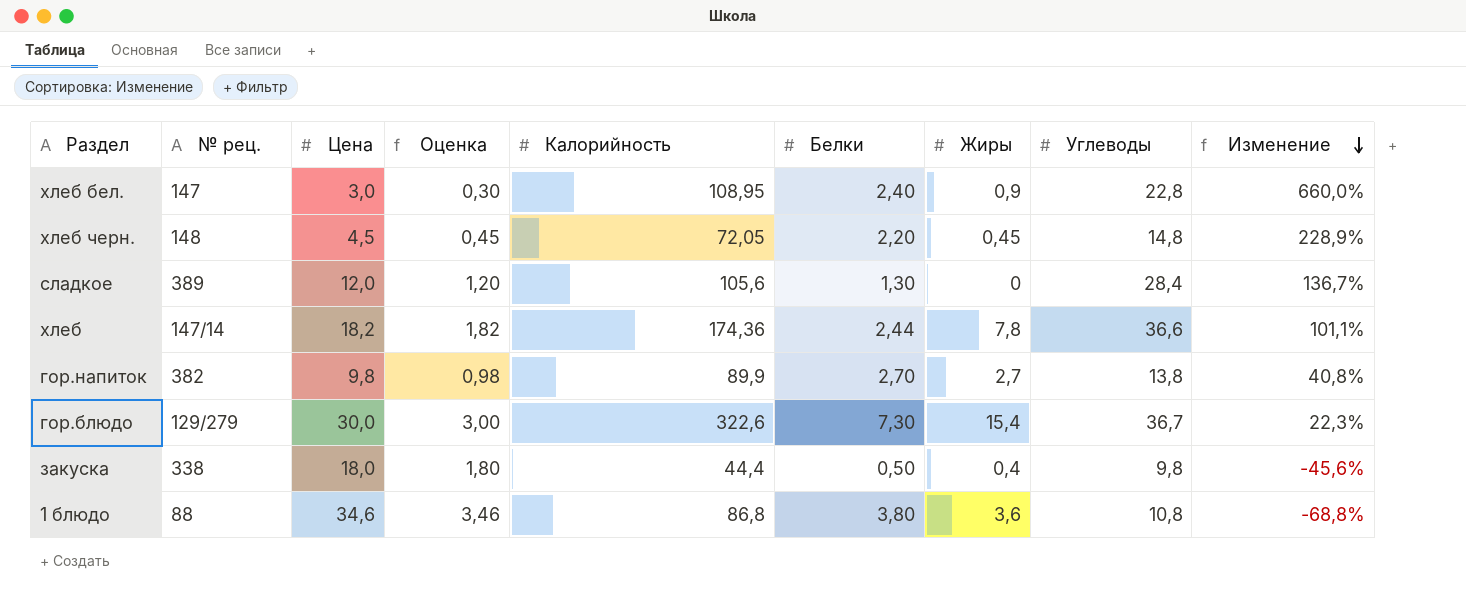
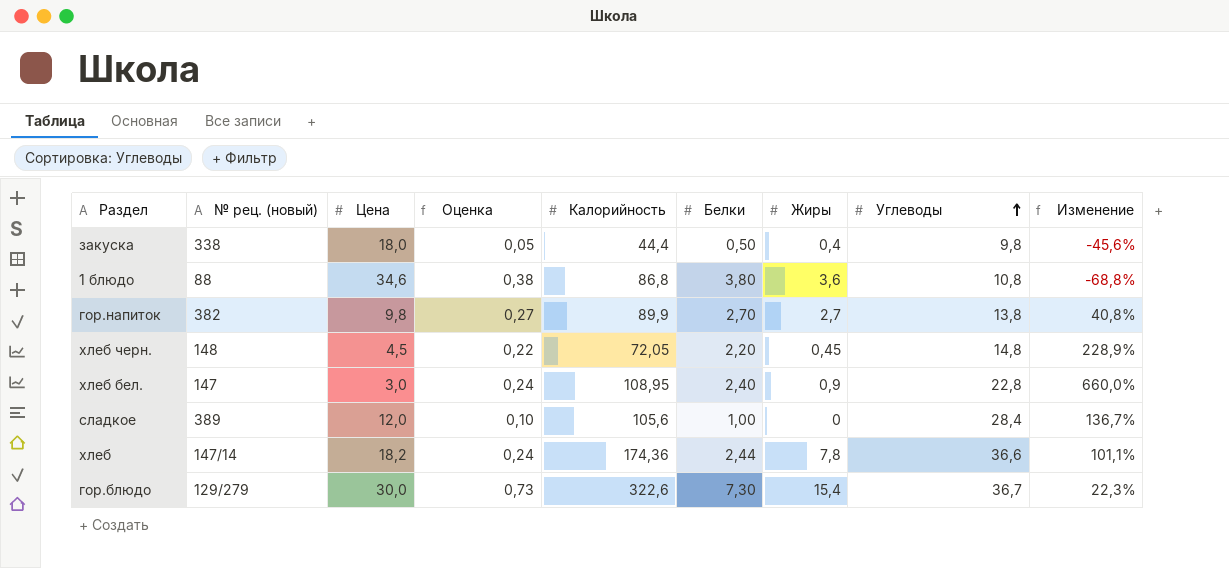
row order: Изменение descending -> Углеводы ascending
column name: № рец. -> № рец. (новый)
column Оценка | formula: [Цена] * 0,1 -> [Белки] * 0,1
сладкое | Белки: 1,30 -> 1,00

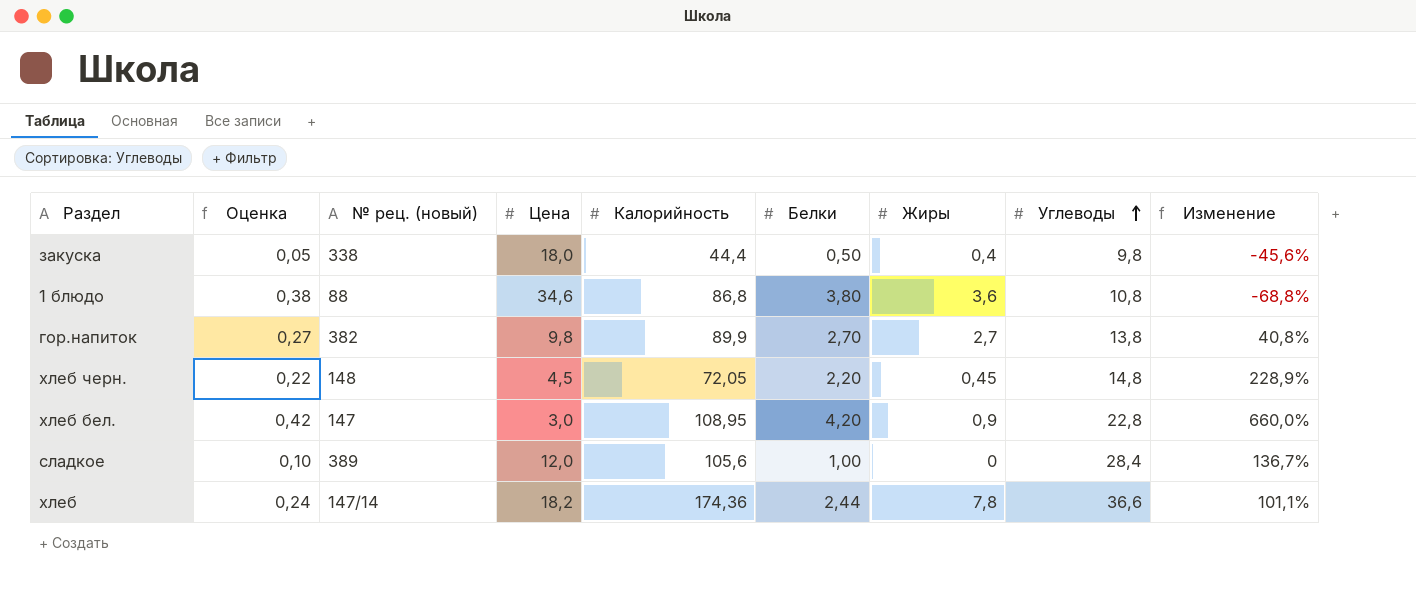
column Оценка | position: 4 -> 2
row гор.блюдо: 129/279 | 30,0 | 0,73 | 322,6 | 7,30 | 15,4 | 36,7 | 22,3% -> none
хлеб бел. | Оценка: 0,24 -> 0,42
хлеб бел. | Белки: 2,40 -> 4,20

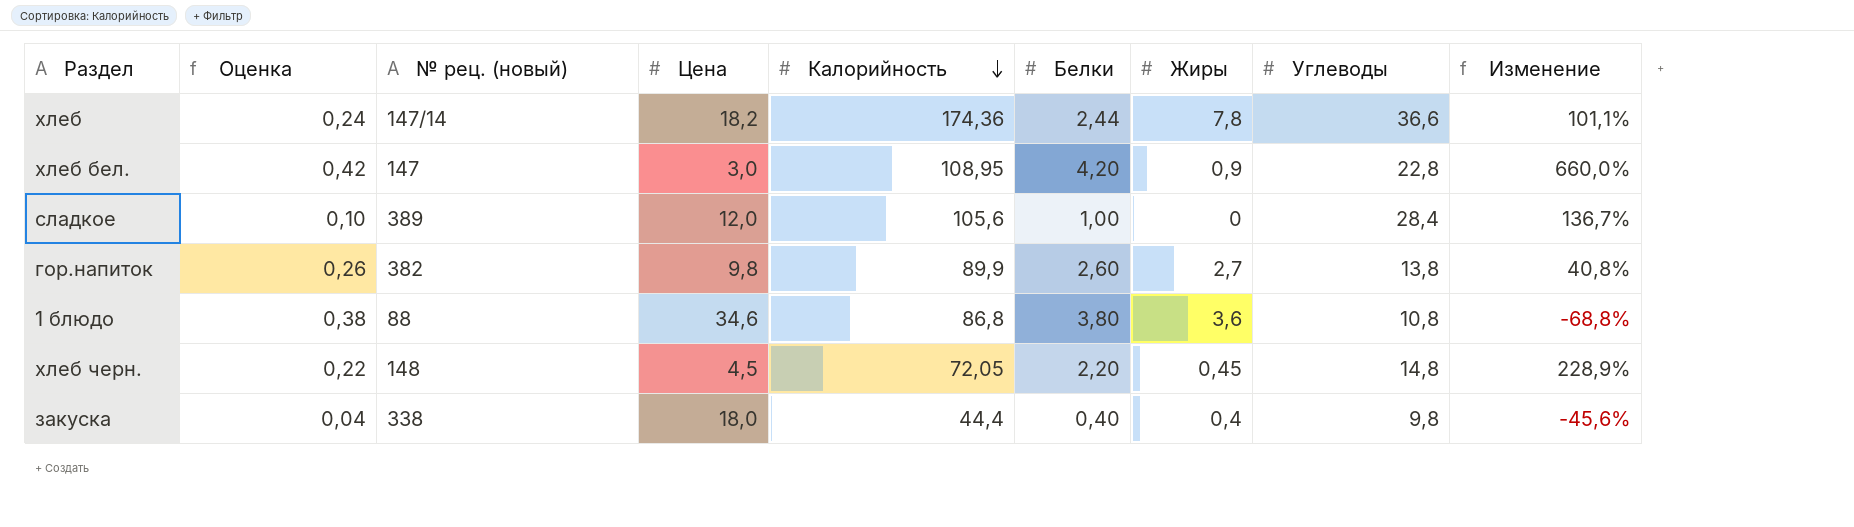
row order: Углеводы ascending -> Калорийность descending
гор.напиток | Оценка: 0,27 -> 0,26
гор.напиток | Белки: 2,70 -> 2,60
закуска | Оценка: 0,05 -> 0,04
закуска | Белки: 0,50 -> 0,40

